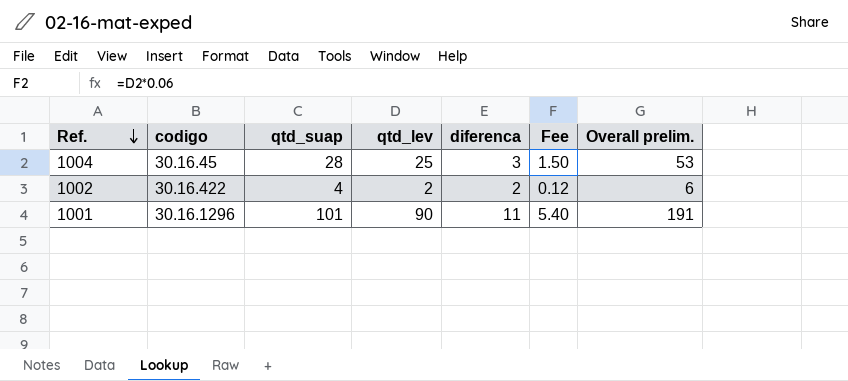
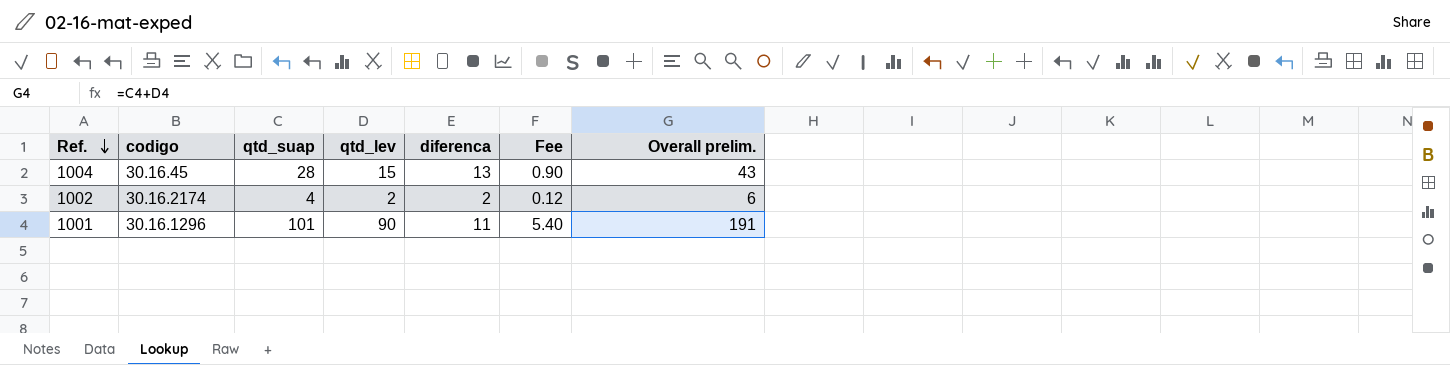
1004 | qtd_lev: 25 -> 15
1004 | diferenca: 3 -> 13
1004 | Fee: 1.50 -> 0.90
1004 | Overall prelim.: 53 -> 43
1002 | codigo: 30.16.422 -> 30.16.2174

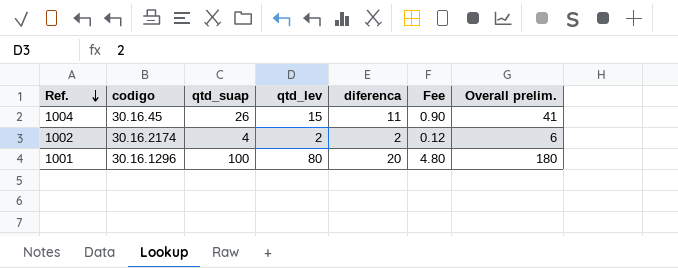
1004 | qtd_suap: 28 -> 26
1004 | diferenca: 13 -> 11
1004 | Overall prelim.: 43 -> 41
1001 | qtd_suap: 101 -> 100
1001 | qtd_lev: 90 -> 80
1001 | diferenca: 11 -> 20
1001 | Fee: 5.40 -> 4.80
1001 | Overall prelim.: 191 -> 180

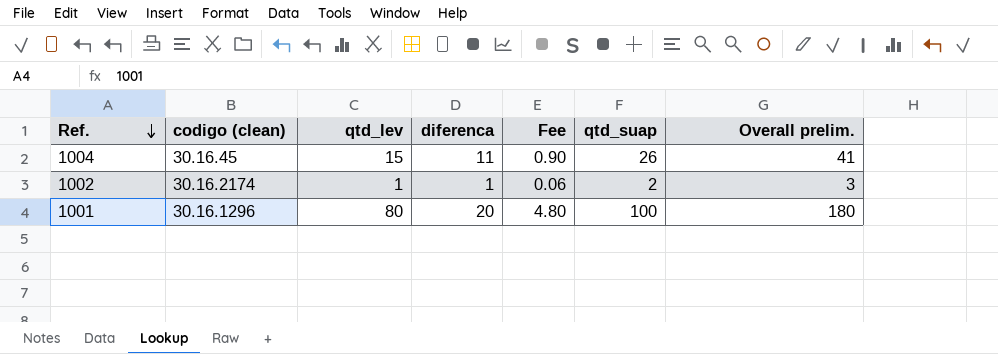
column name: codigo -> codigo (clean)
column qtd_suap | position: 3 -> 6
1002 | qtd_lev: 2 -> 1
1002 | diferenca: 2 -> 1
1002 | Fee: 0.12 -> 0.06
1002 | qtd_suap: 4 -> 2
1002 | Overall prelim.: 6 -> 3

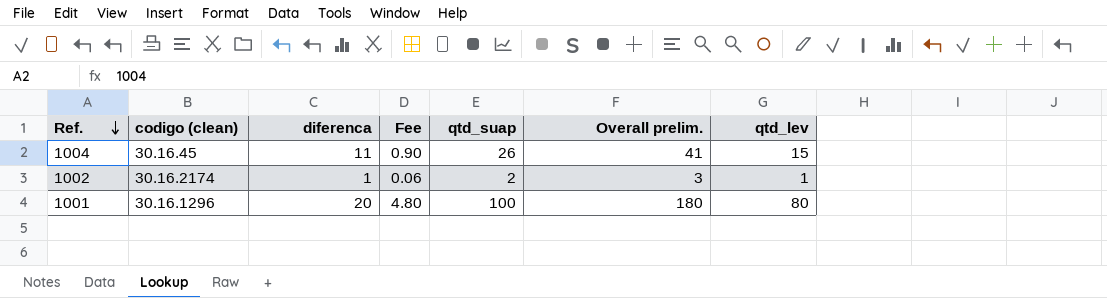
column qtd_lev | position: 3 -> 7

